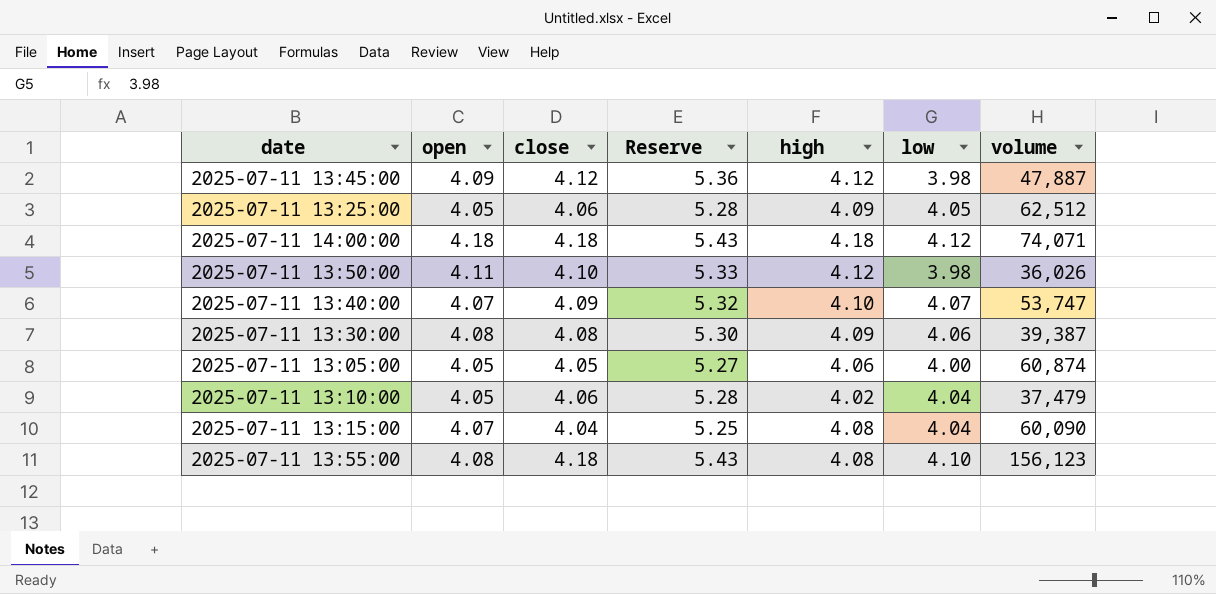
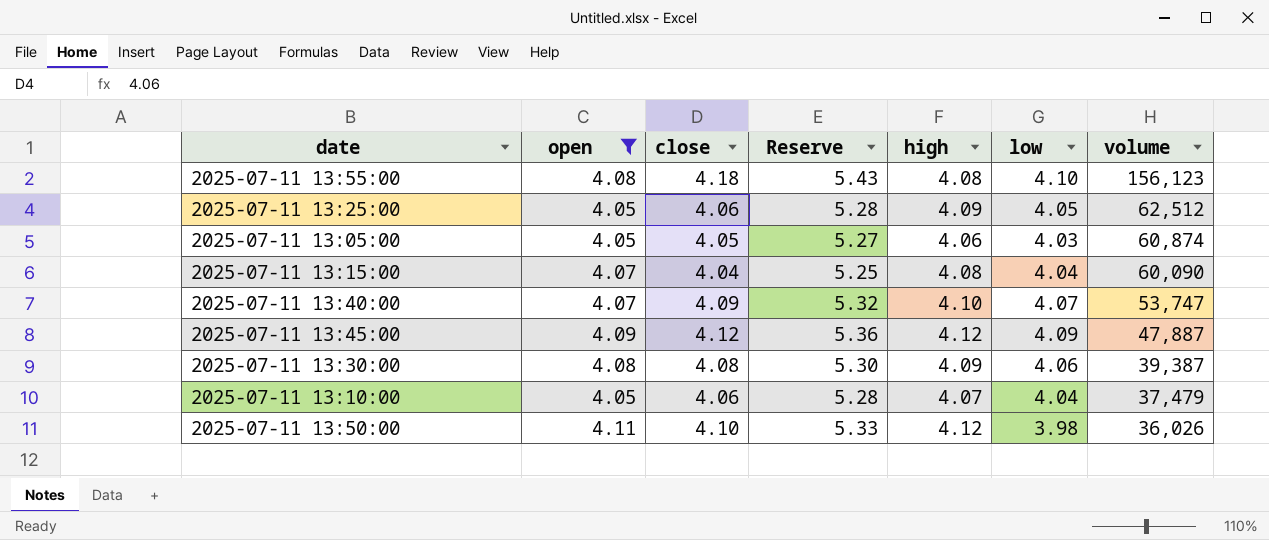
filter: none -> open != 4.18
row order: none -> volume descending
2025-07-11 13:05:00 | low: 4.00 -> 4.03
2025-07-11 13:45:00 | low: 3.98 -> 4.09
2025-07-11 13:10:00 | high: 4.02 -> 4.07

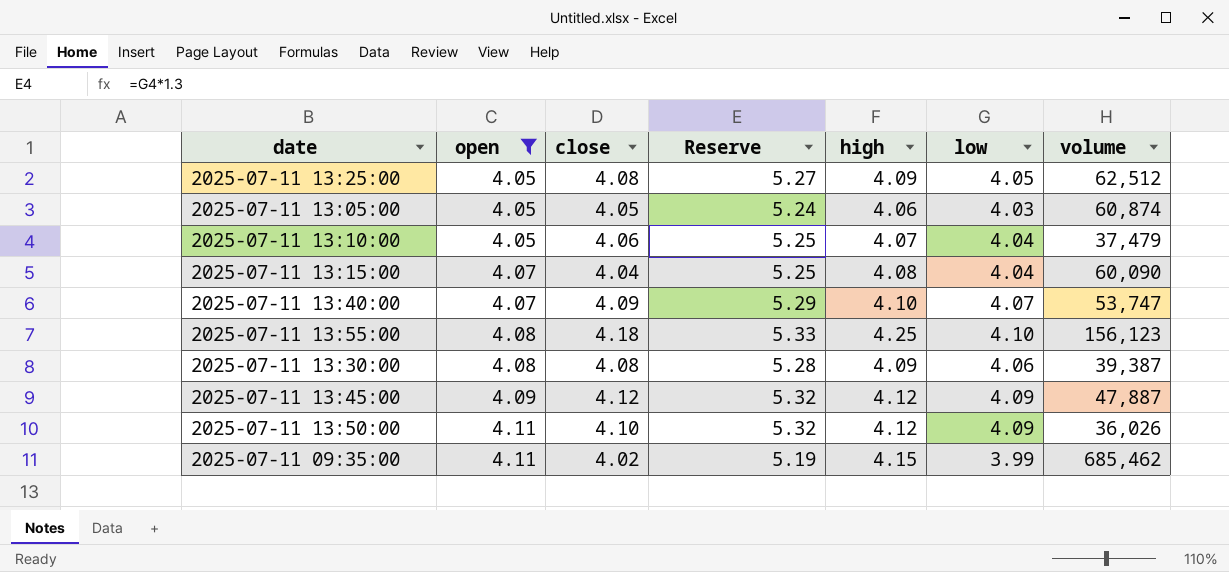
row order: volume descending -> open ascending
column Reserve | formula: [close] * 1.3 -> [low] * 1.3
2025-07-11 13:25:00 | close: 4.06 -> 4.08
2025-07-11 13:55:00 | high: 4.08 -> 4.25
2025-07-11 13:50:00 | low: 3.98 -> 4.09
row 2025-07-11 09:35:00: none -> 4.11 | 4.02 | 5.19 | 4.15 | 3.99 | 685,462

